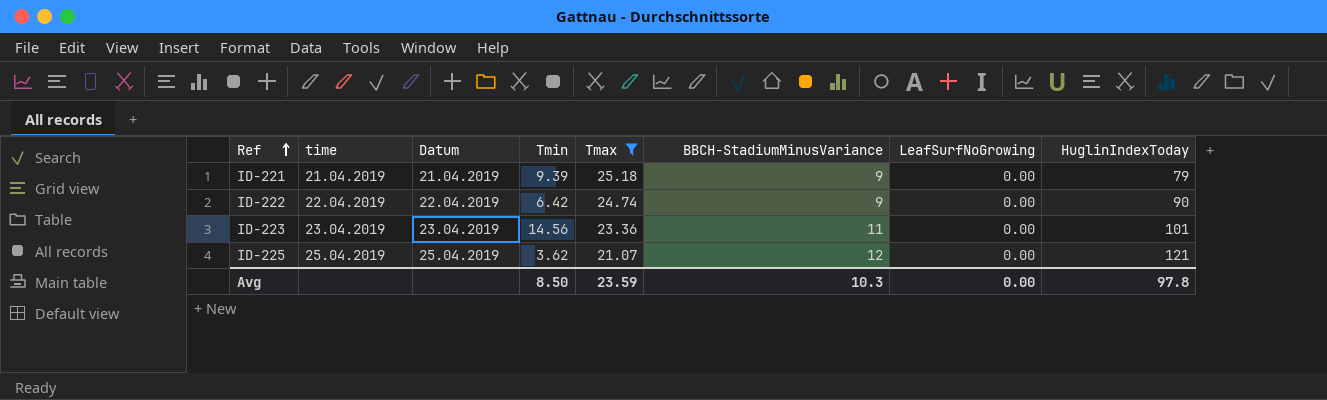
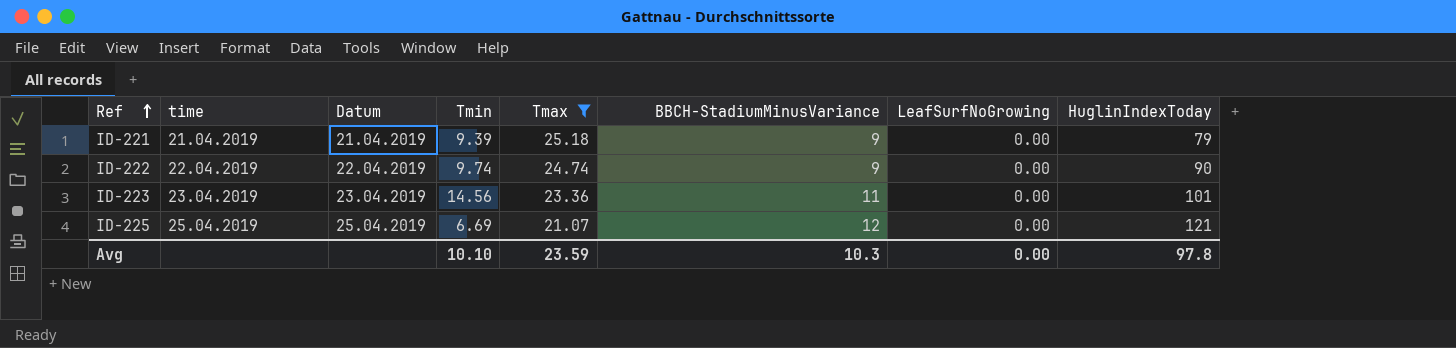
ID-222 | Tmin: 6.42 -> 9.74
ID-225 | Tmin: 3.62 -> 6.69
Avg | Tmin: 8.50 -> 10.10

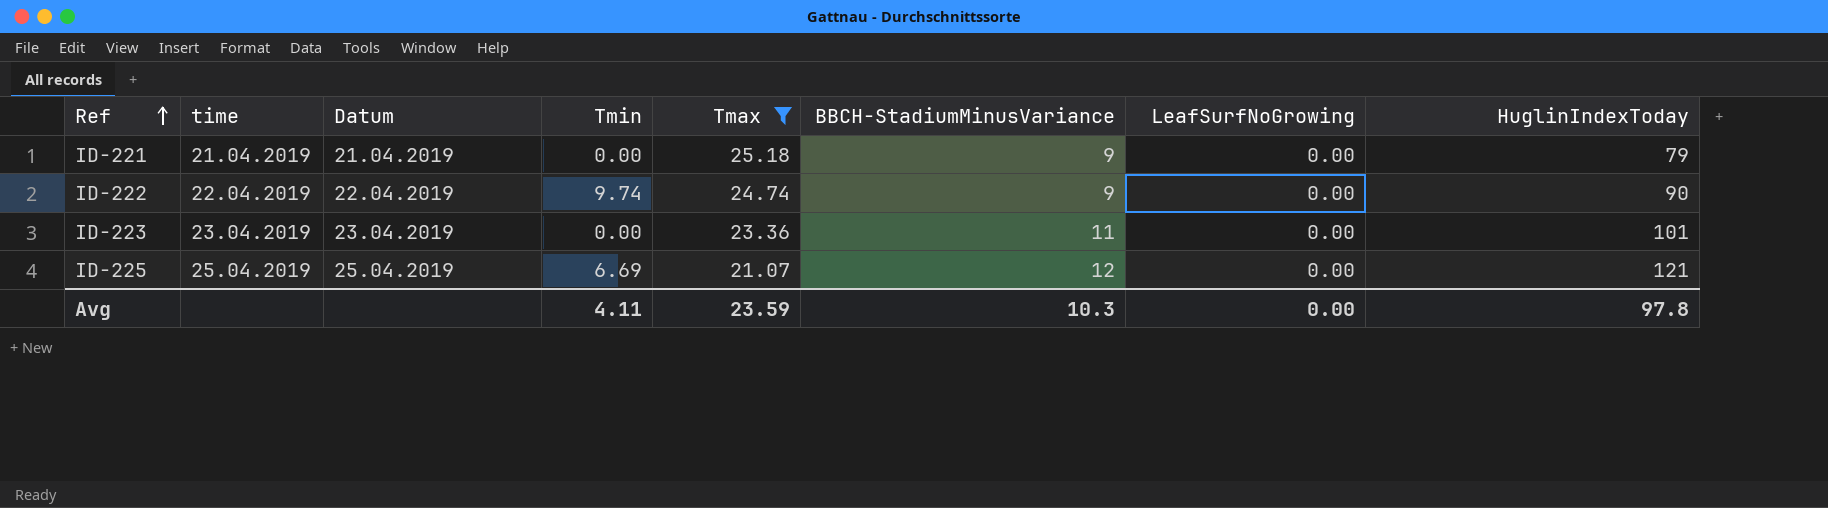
ID-221 | Tmin: 9.39 -> 0.00
ID-223 | Tmin: 14.56 -> 0.00
Avg | Tmin: 10.10 -> 4.11

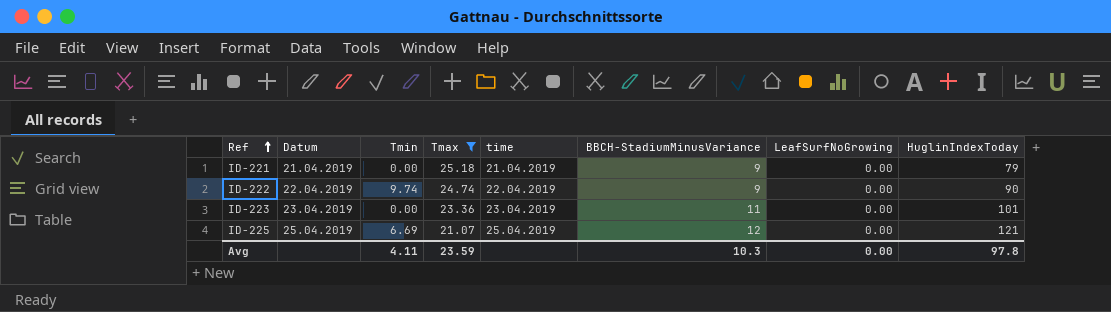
column time | position: 2 -> 5

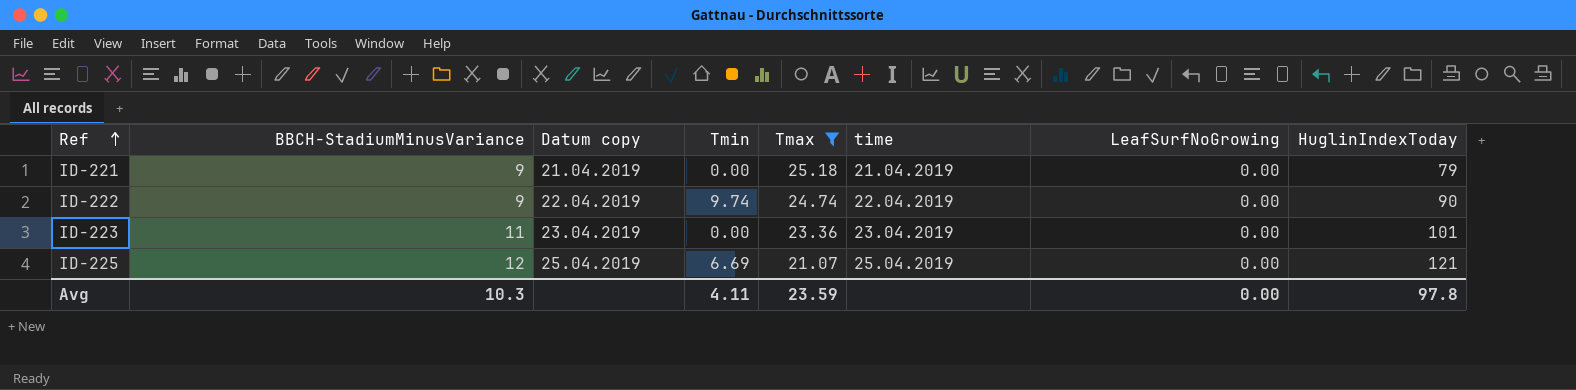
column BBCH-StadiumMinusVariance | position: 6 -> 2
column name: Datum -> Datum copy

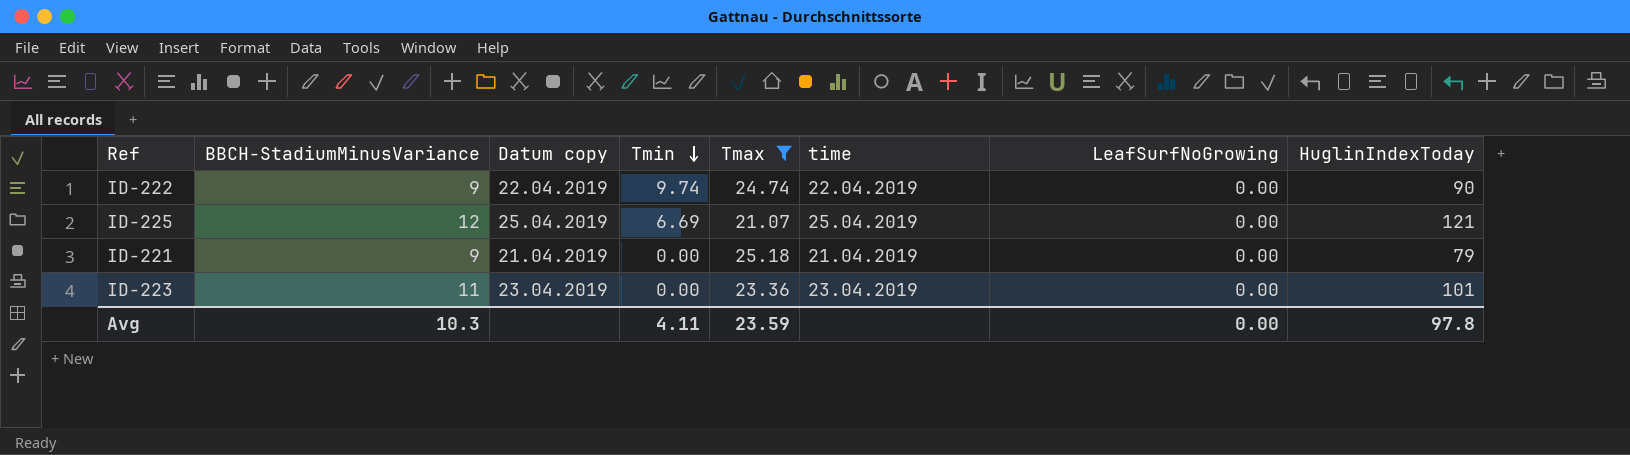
row order: Ref ascending -> Tmin descending

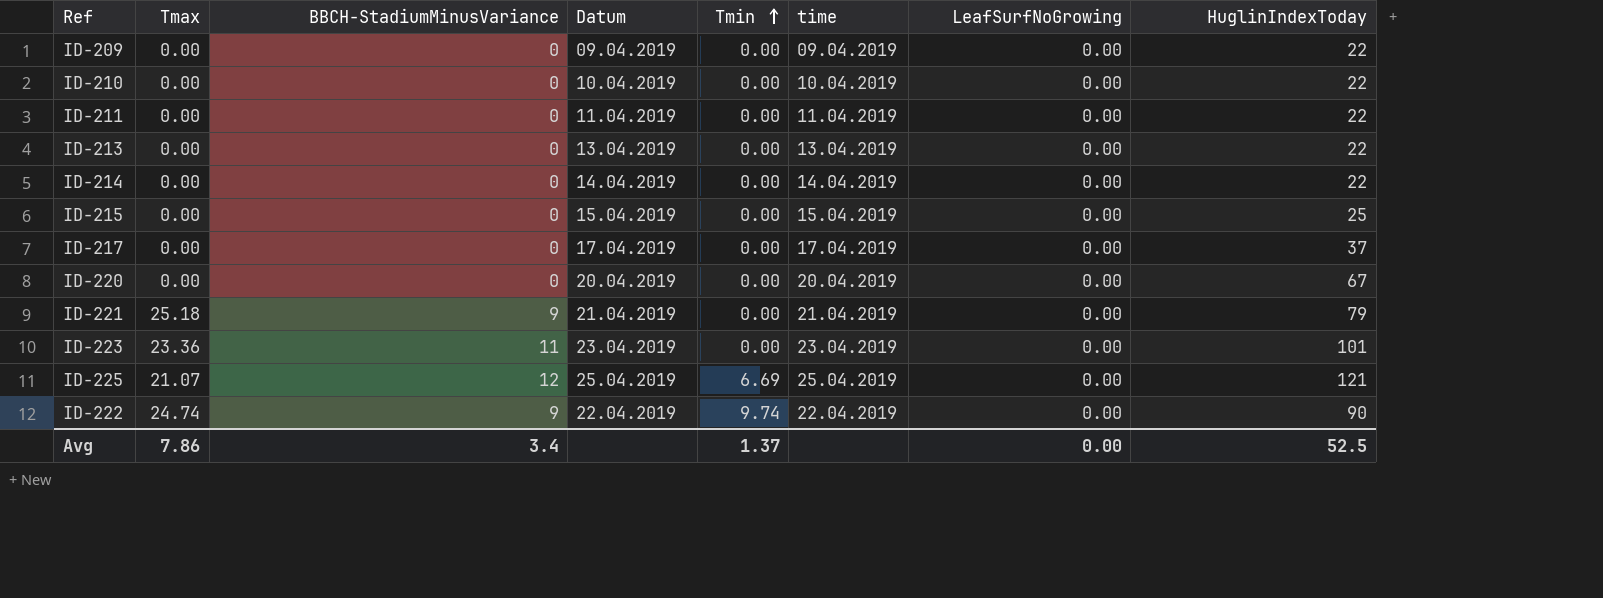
filter: Tmax != 0.00 -> none
row order: Tmin descending -> Tmin ascending
column Tmax | position: 5 -> 2
column name: Datum copy -> Datum
Avg | Tmax: 23.59 -> 7.86
Avg | BBCH-StadiumMinusVariance: 10.3 -> 3.4
Avg | Tmin: 4.11 -> 1.37
Avg | HuglinIndexToday: 97.8 -> 52.5

